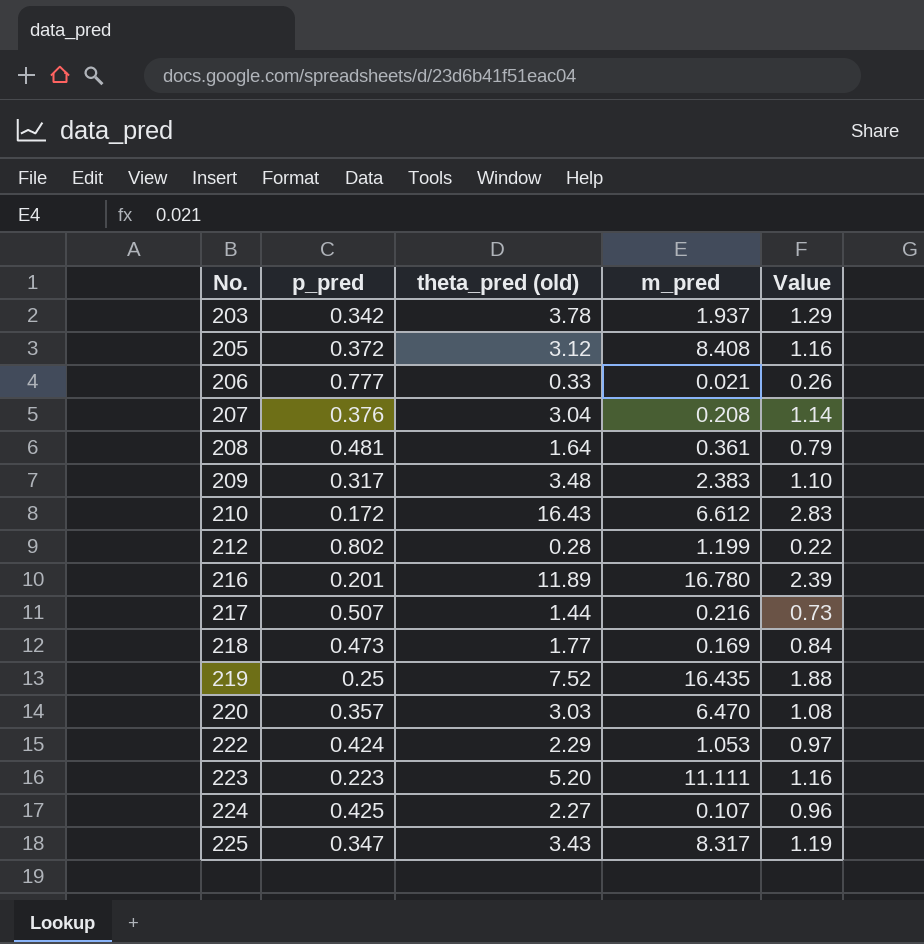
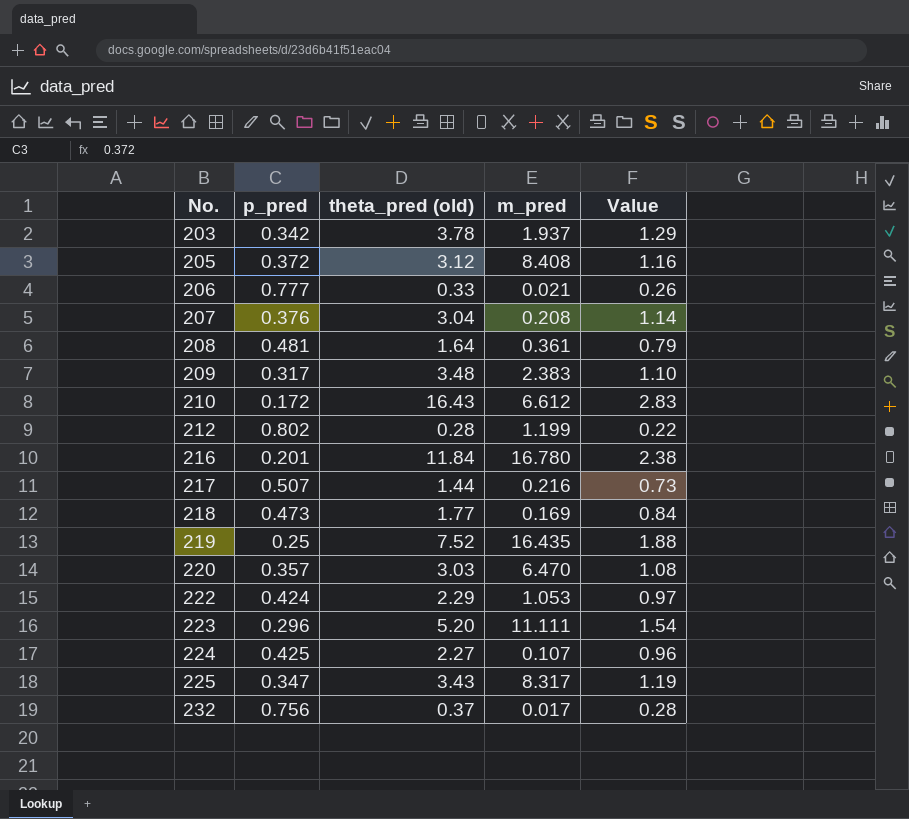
216 | theta_pred (old): 11.89 -> 11.84
216 | Value: 2.39 -> 2.38
223 | p_pred: 0.223 -> 0.296
223 | Value: 1.16 -> 1.54
row 232: none -> 0.756 | 0.37 | 0.017 | 0.28

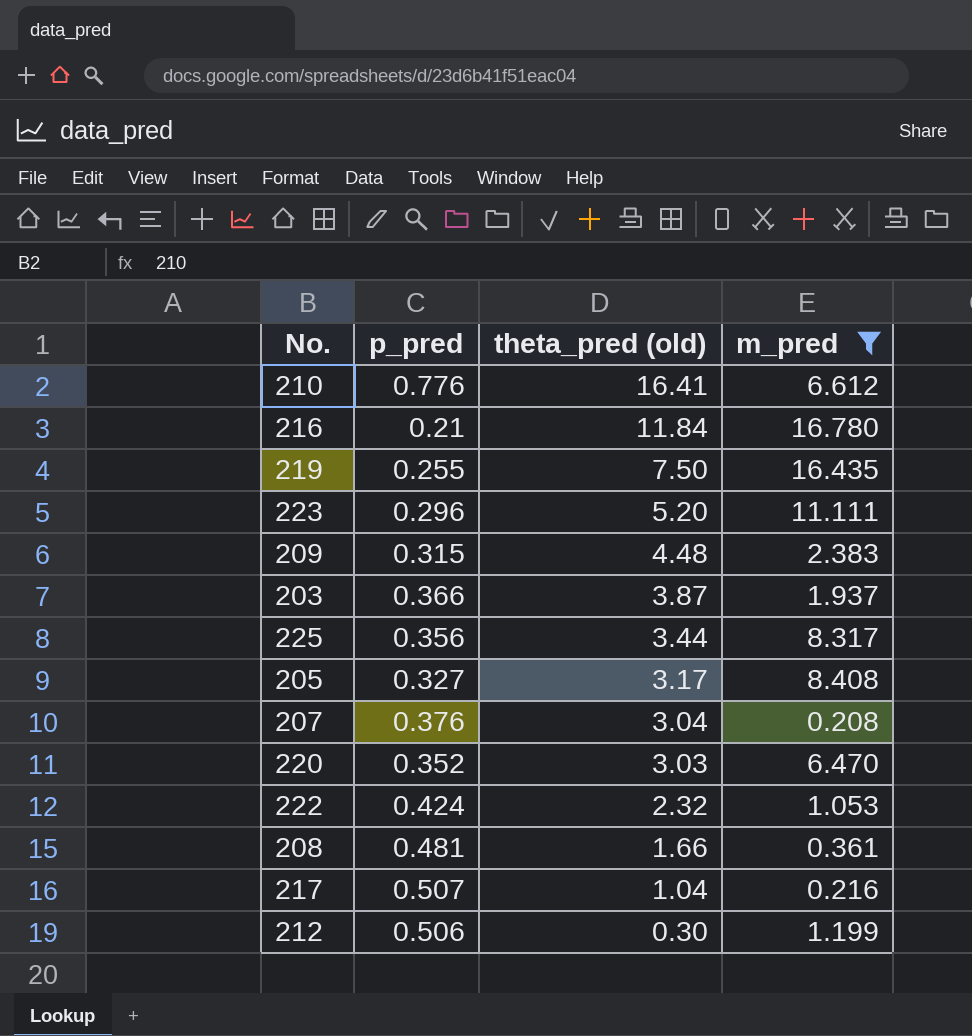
filter: none -> m_pred >= 0.208
row order: No. ascending -> theta_pred (old) descending
column Value | formula: [p_pred] * [theta_pred (old)] -> none
210 | p_pred: 0.172 -> 0.776
210 | theta_pred (old): 16.43 -> 16.41
216 | p_pred: 0.201 -> 0.21
219 | p_pred: 0.25 -> 0.255
219 | theta_pred (old): 7.52 -> 7.50
209 | p_pred: 0.317 -> 0.315
209 | theta_pred (old): 3.48 -> 4.48
203 | p_pred: 0.342 -> 0.366
203 | theta_pred (old): 3.78 -> 3.87
225 | p_pred: 0.347 -> 0.356
225 | theta_pred (old): 3.43 -> 3.44
205 | p_pred: 0.372 -> 0.327
205 | theta_pred (old): 3.12 -> 3.17
220 | p_pred: 0.357 -> 0.352
222 | theta_pred (old): 2.29 -> 2.32
208 | theta_pred (old): 1.64 -> 1.66
217 | theta_pred (old): 1.44 -> 1.04
212 | p_pred: 0.802 -> 0.506
212 | theta_pred (old): 0.28 -> 0.30

